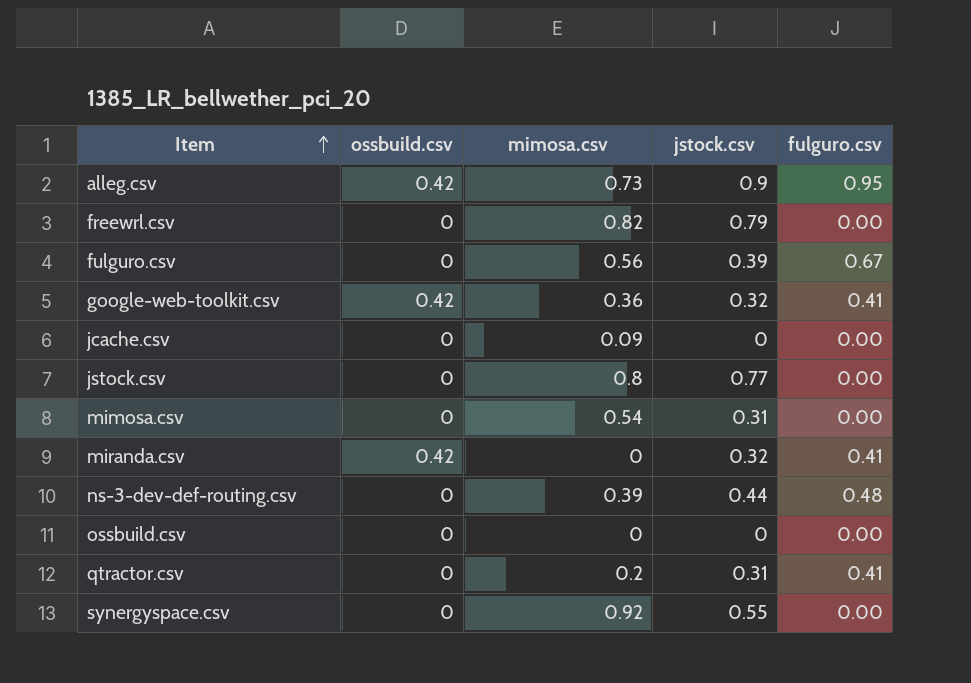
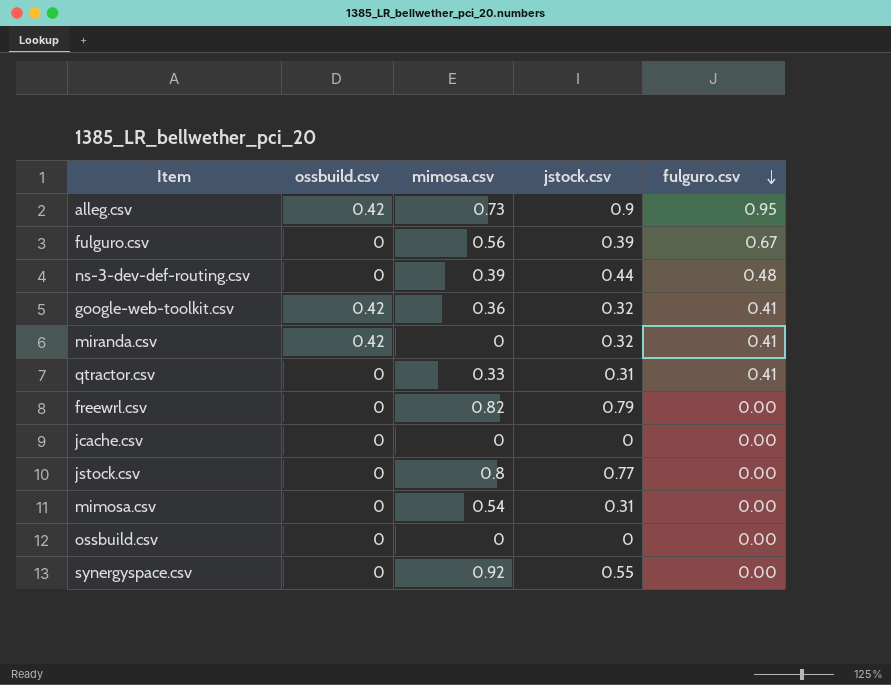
row order: Item ascending -> fulguro.csv descending
qtractor.csv | mimosa.csv: 0.2 -> 0.33
jcache.csv | mimosa.csv: 0.09 -> 0

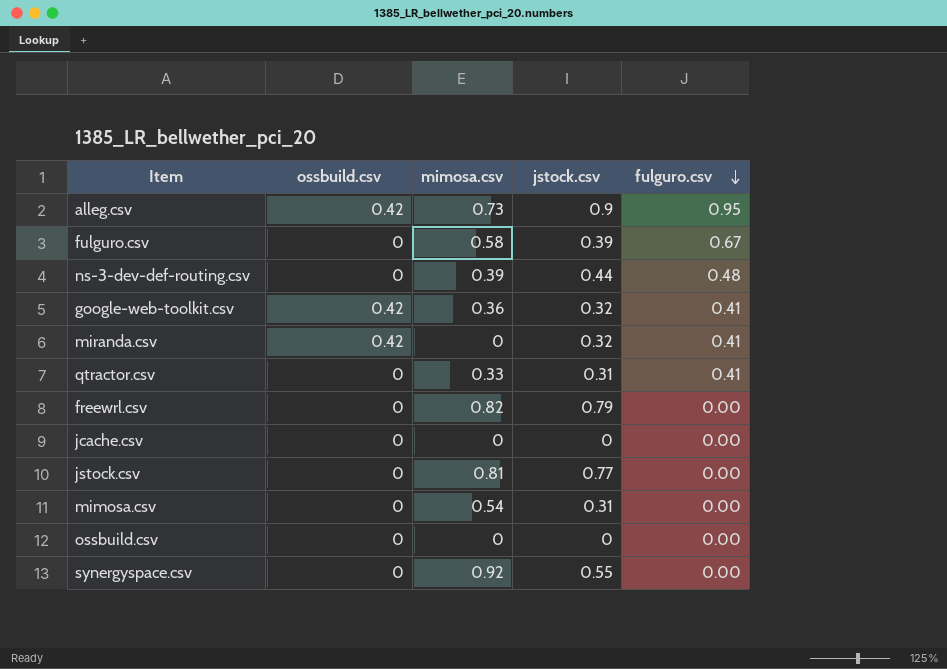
fulguro.csv | mimosa.csv: 0.56 -> 0.58
jstock.csv | mimosa.csv: 0.8 -> 0.81

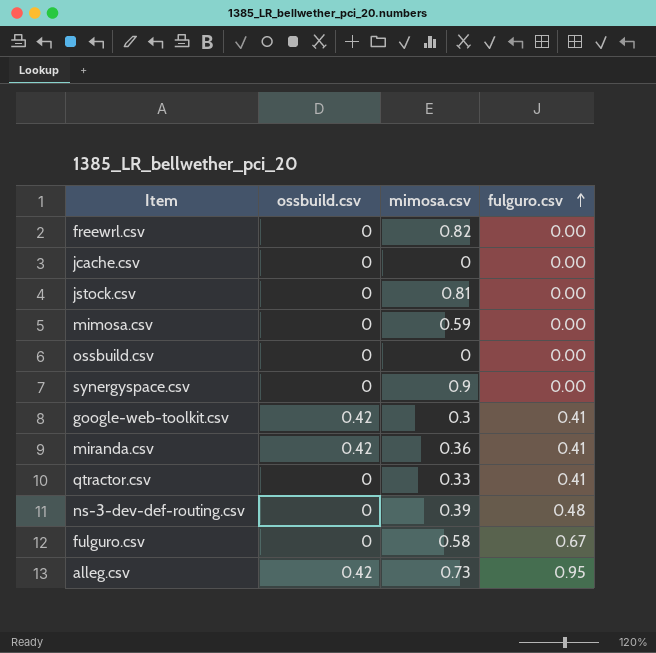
row order: fulguro.csv descending -> fulguro.csv ascending
column jstock.csv | position: 4 -> none
mimosa.csv | mimosa.csv: 0.54 -> 0.59
synergyspace.csv | mimosa.csv: 0.92 -> 0.9
google-web-toolkit.csv | mimosa.csv: 0.36 -> 0.3
miranda.csv | mimosa.csv: 0 -> 0.36

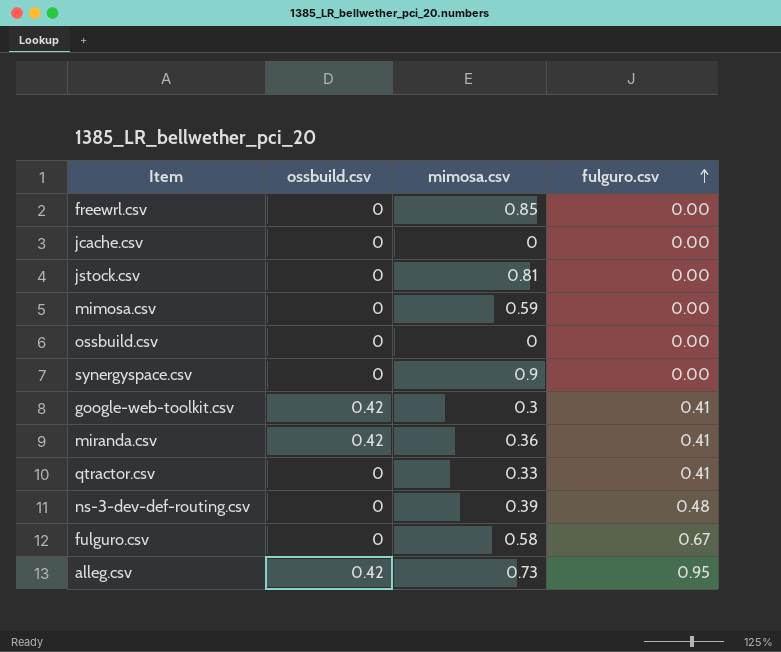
freewrl.csv | mimosa.csv: 0.82 -> 0.85

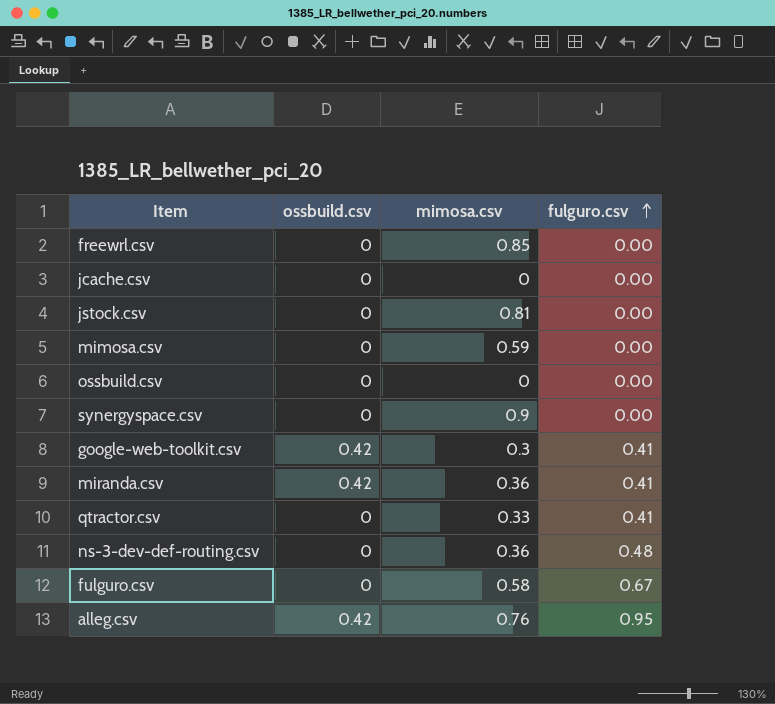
ns-3-dev-def-routing.csv | mimosa.csv: 0.39 -> 0.36
alleg.csv | mimosa.csv: 0.73 -> 0.76

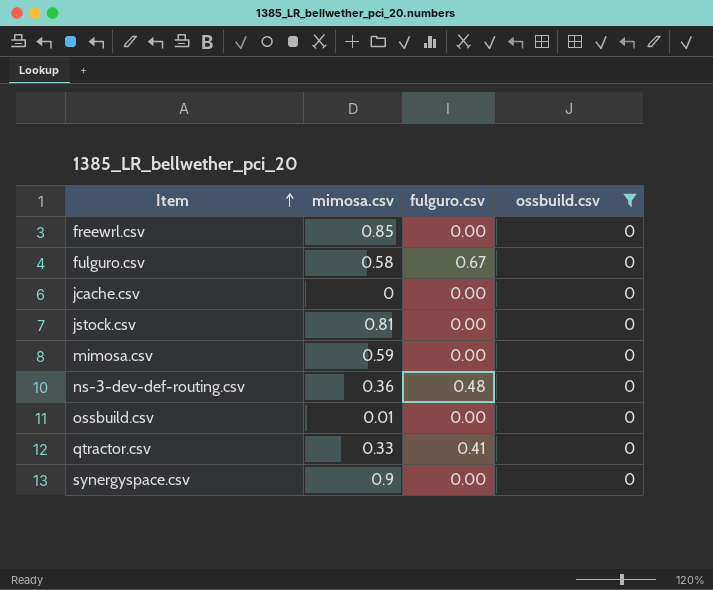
filter: none -> ossbuild.csv = 0
row order: fulguro.csv ascending -> Item ascending
column ossbuild.csv | position: 2 -> 4
ossbuild.csv | mimosa.csv: 0 -> 0.01

